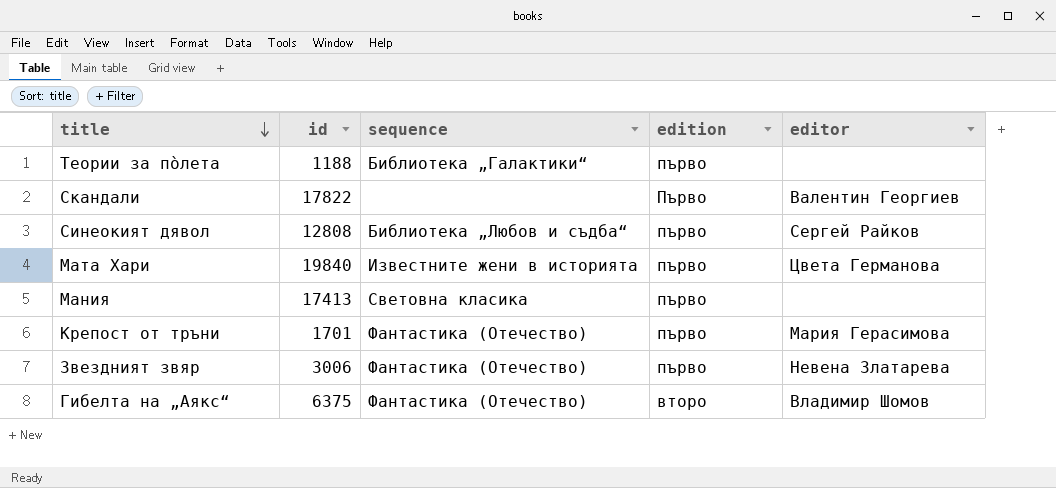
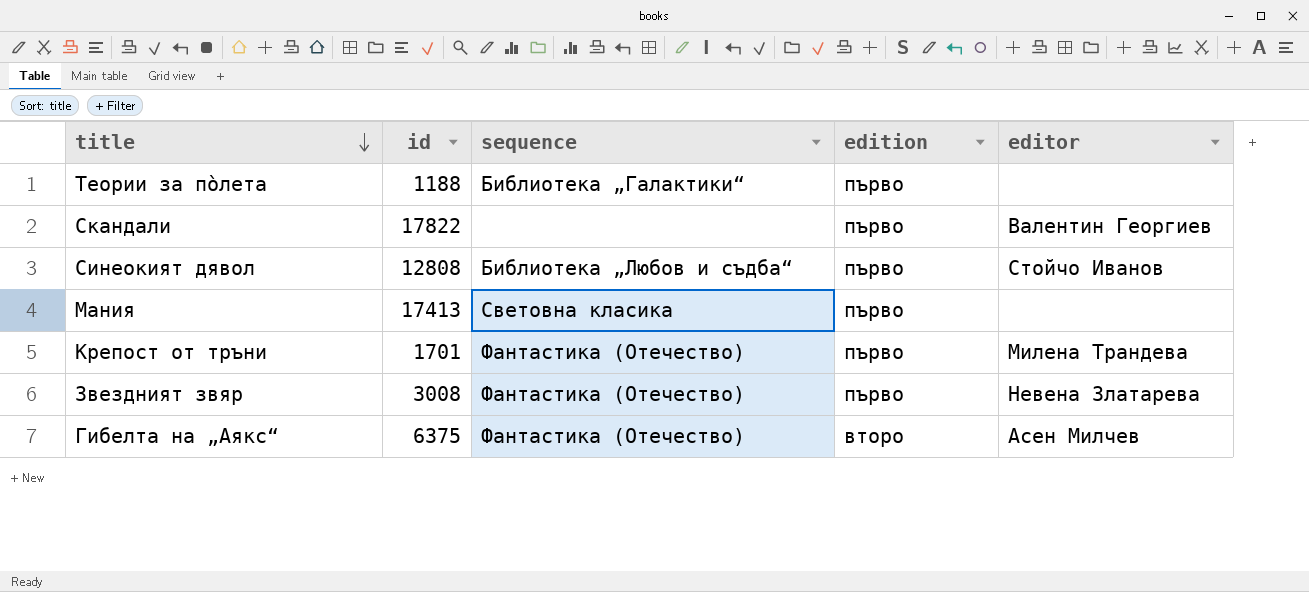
row Мата Хари: 19840 | Известните жени в историята | първо | Цвета Германова -> none
Скандали | edition: Първо -> първо
Синеокият дявол | editor: Сергей Райков -> Стойчо Иванов
Крепост от тръни | editor: Мария Герасимова -> Милена Трандева
Звездният звяр | id: 3006 -> 3008
Гибелта на „Аякс“ | editor: Владимир Шомов -> Асен Милчев

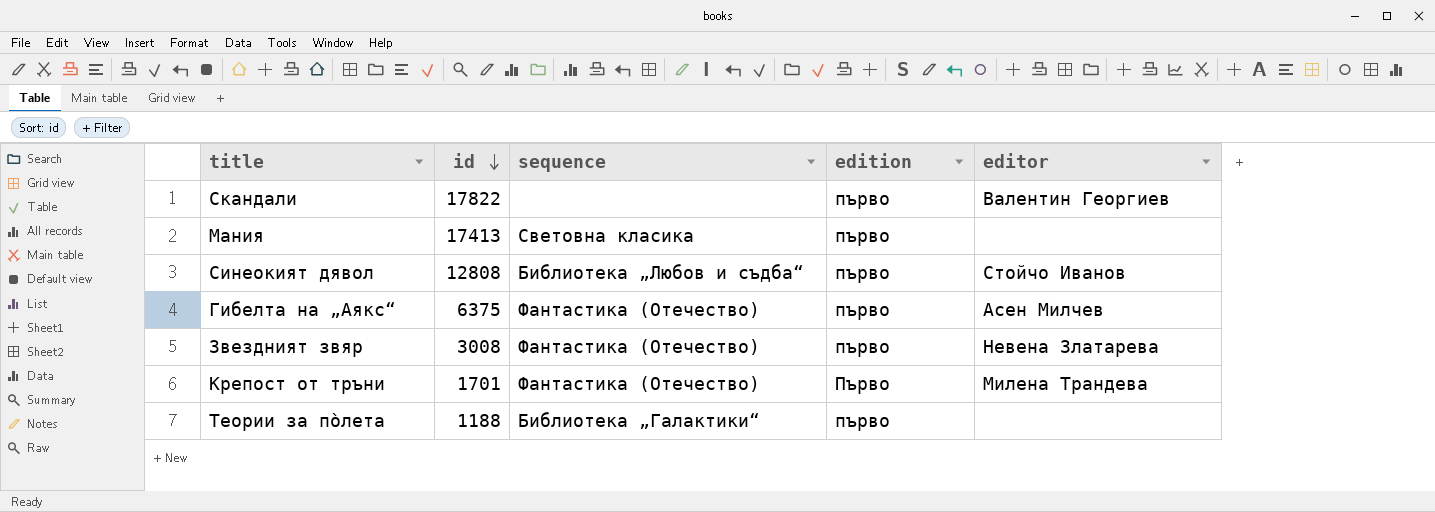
row order: title descending -> id descending
Гибелта на „Аякс“ | edition: второ -> първо
Крепост от тръни | edition: първо -> Първо

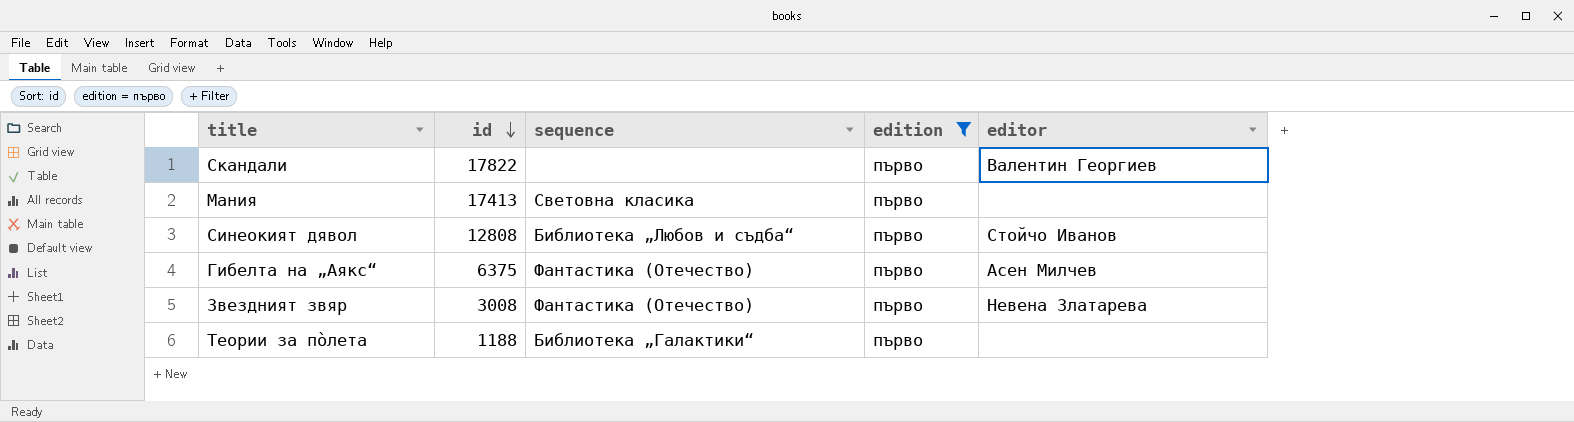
filter: none -> edition = първо

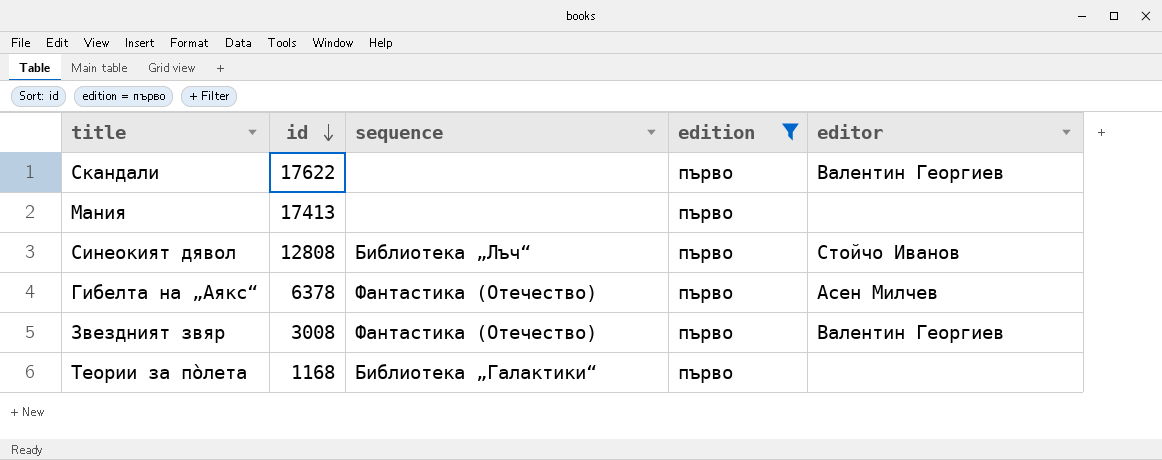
Скандали | id: 17822 -> 17622
Мания | sequence: Световна класика -> none
Синеокият дявол | sequence: Библиотека „Любов и съдба“ -> Библиотека „Лъч“
Гибелта на „Аякс“ | id: 6375 -> 6378
Звездният звяр | editor: Невена Златарева -> Валентин Георгиев
Теории за пòлета | id: 1188 -> 1168

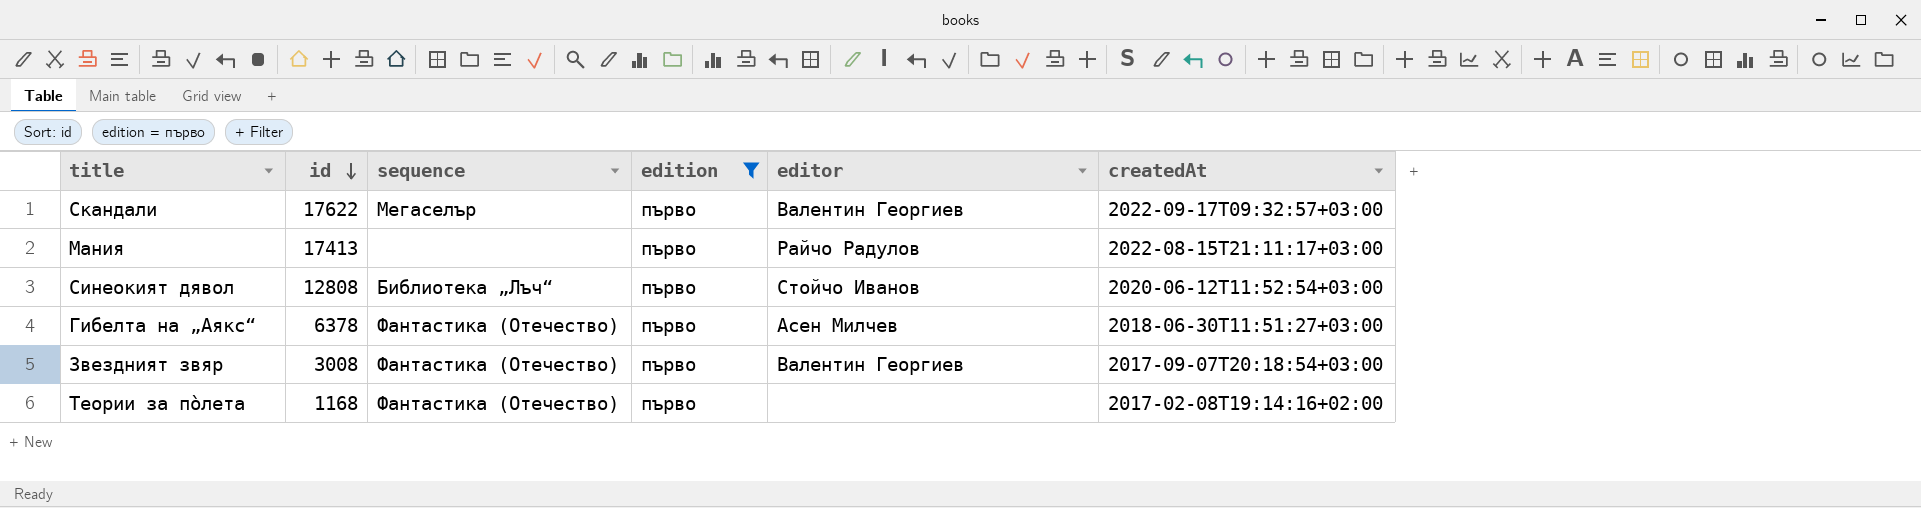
column createdAt | position: none -> 6
Скандали | sequence: none -> Мегаселър
Мания | editor: none -> Райчо Радулов
Теории за пòлета | sequence: Библиотека „Галактики“ -> Фантастика (Отечество)

